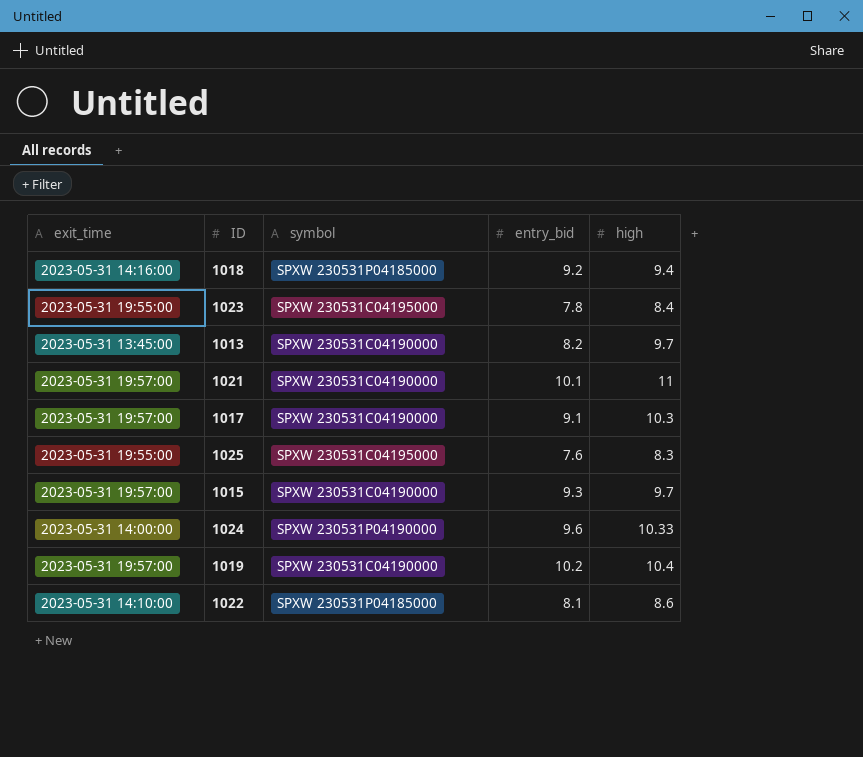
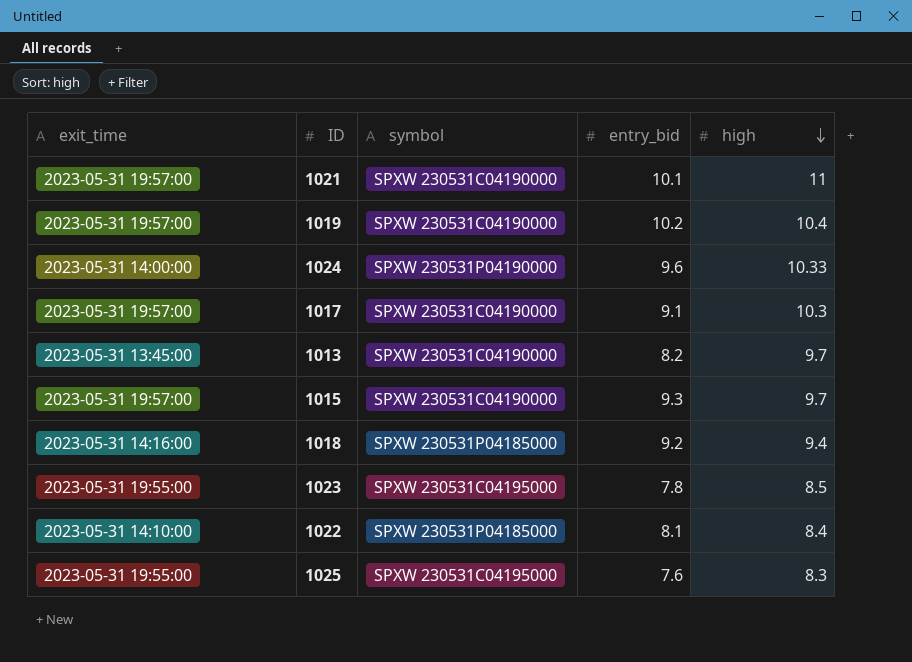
row order: none -> high descending
1023 | high: 8.4 -> 8.5
1022 | high: 8.6 -> 8.4

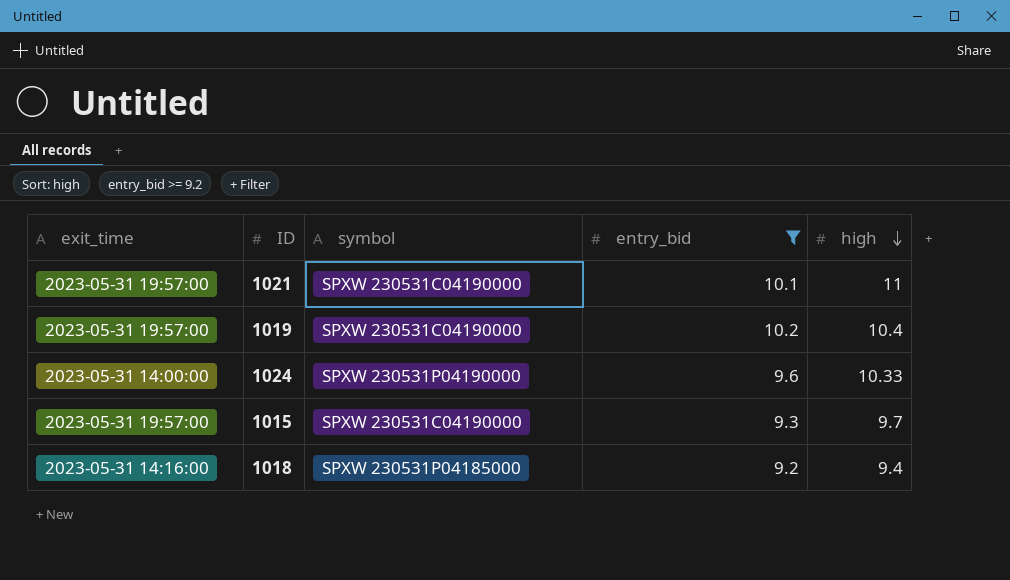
filter: none -> entry_bid >= 9.2

